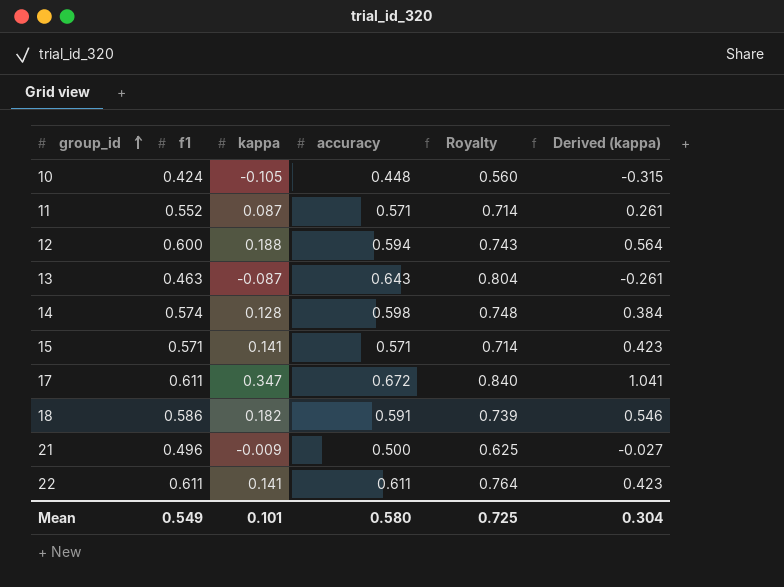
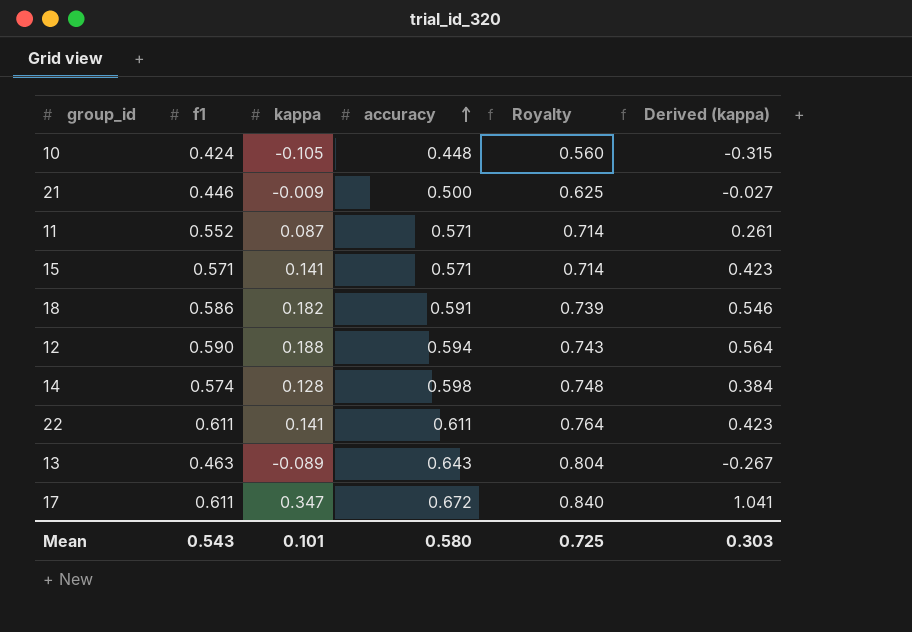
row order: group_id ascending -> accuracy ascending
21 | f1: 0.496 -> 0.446
12 | f1: 0.600 -> 0.590
13 | kappa: -0.087 -> -0.089
13 | Derived (kappa): -0.261 -> -0.267
Mean | f1: 0.549 -> 0.543
Mean | Derived (kappa): 0.304 -> 0.303

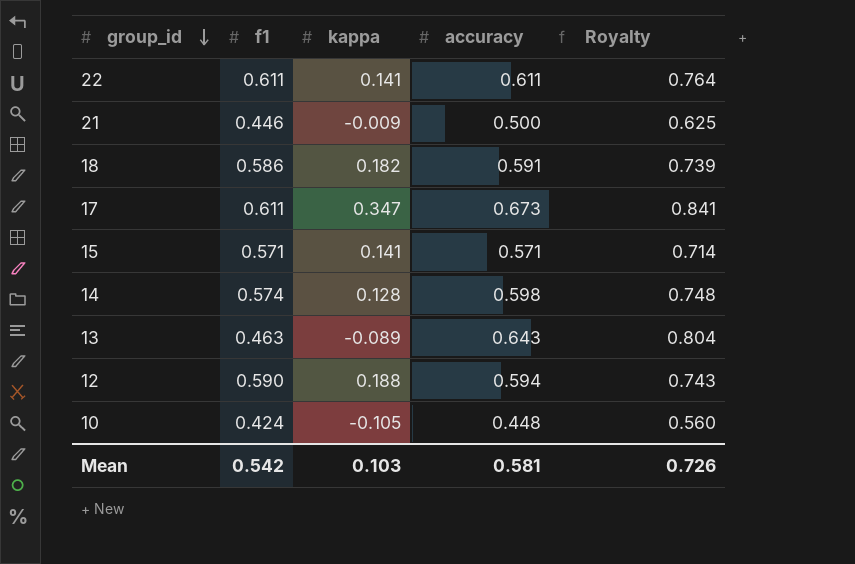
row order: accuracy ascending -> group_id descending
column Derived (kappa) | formula: [kappa] * 3 -> none
row 11: 0.552 | 0.087 | 0.571 | 0.714 | 0.261 -> none
17 | accuracy: 0.672 -> 0.673
17 | Royalty: 0.840 -> 0.841
Mean | f1: 0.543 -> 0.542
Mean | kappa: 0.101 -> 0.103
Mean | accuracy: 0.580 -> 0.581
Mean | Royalty: 0.725 -> 0.726

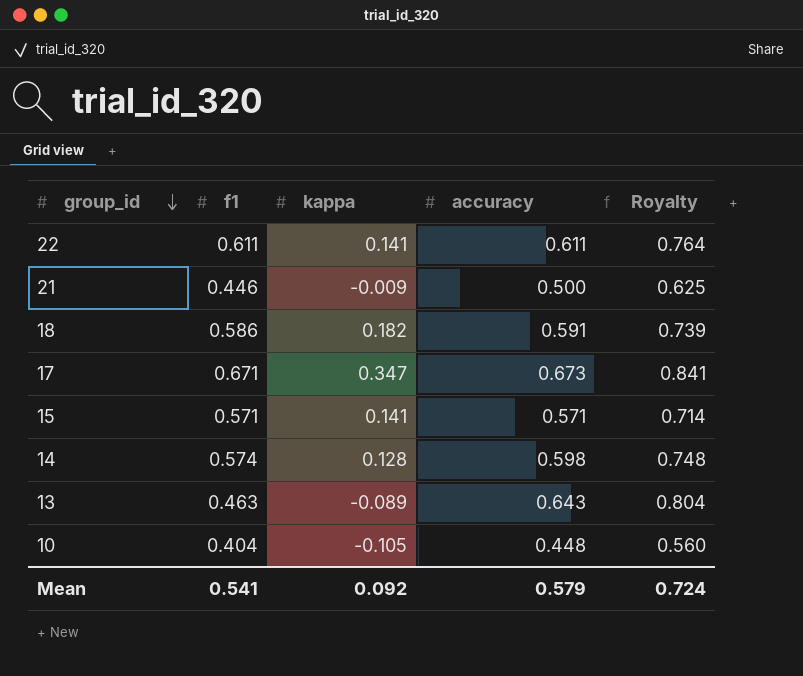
row 12: 0.590 | 0.188 | 0.594 | 0.743 -> none
17 | f1: 0.611 -> 0.671
10 | f1: 0.424 -> 0.404
Mean | f1: 0.542 -> 0.541
Mean | kappa: 0.103 -> 0.092
Mean | accuracy: 0.581 -> 0.579
Mean | Royalty: 0.726 -> 0.724

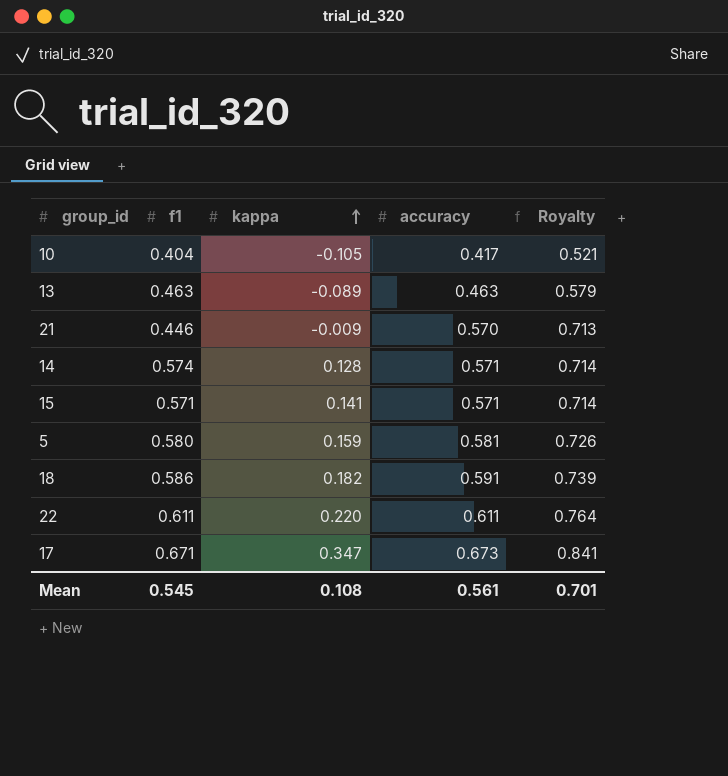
row order: group_id descending -> kappa ascending
10 | accuracy: 0.448 -> 0.417
10 | Royalty: 0.560 -> 0.521
13 | accuracy: 0.643 -> 0.463
13 | Royalty: 0.804 -> 0.579
21 | accuracy: 0.500 -> 0.570
21 | Royalty: 0.625 -> 0.713
14 | accuracy: 0.598 -> 0.571
14 | Royalty: 0.748 -> 0.714
row 5: none -> 0.580 | 0.159 | 0.581 | 0.726
22 | kappa: 0.141 -> 0.220
Mean | f1: 0.541 -> 0.545
Mean | kappa: 0.092 -> 0.108
Mean | accuracy: 0.579 -> 0.561
Mean | Royalty: 0.724 -> 0.701

